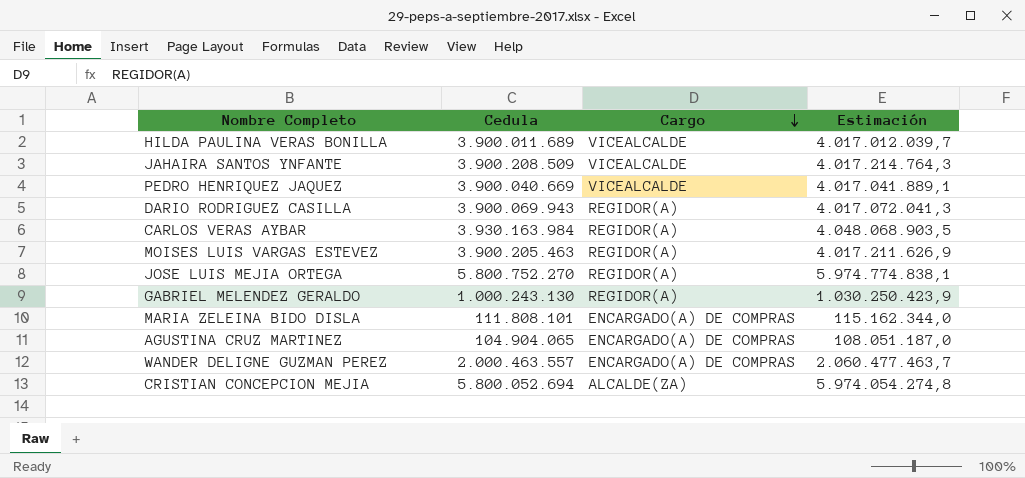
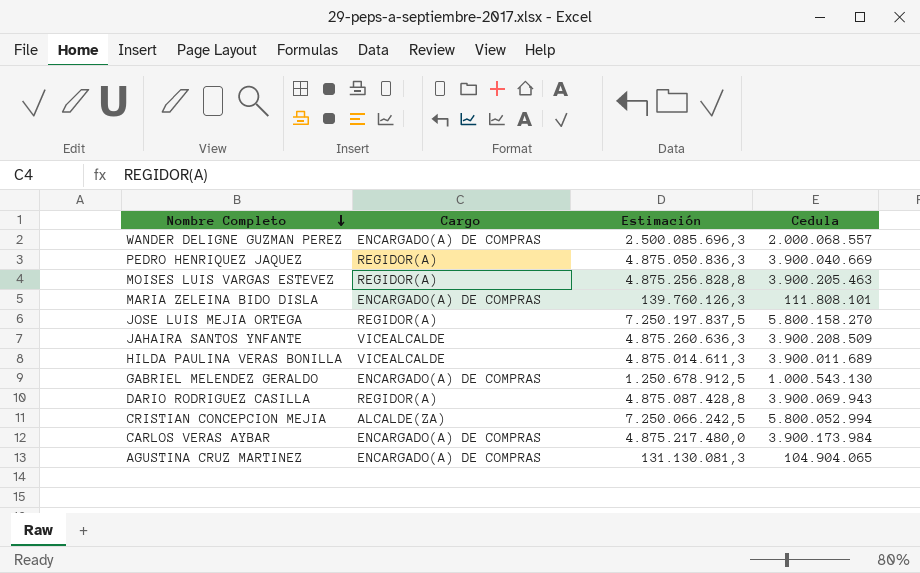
row order: Cargo descending -> Nombre Completo descending
column Estimación | formula: [Cedula] * 1,03 -> [Cedula] * 1,25
column Cedula | position: 2 -> 4
WANDER DELIGNE GUZMAN PEREZ | Cedula: 2.000.463.557 -> 2.000.068.557
PEDRO HENRIQUEZ JAQUEZ | Cargo: VICEALCALDE -> REGIDOR(A)
JOSE LUIS MEJIA ORTEGA | Cedula: 5.800.752.270 -> 5.800.158.270
GABRIEL MELENDEZ GERALDO | Cargo: REGIDOR(A) -> ENCARGADO(A) DE COMPRAS
GABRIEL MELENDEZ GERALDO | Cedula: 1.000.243.130 -> 1.000.543.130
CRISTIAN CONCEPCION MEJIA | Cedula: 5.800.052.694 -> 5.800.052.994
CARLOS VERAS AYBAR | Cargo: REGIDOR(A) -> ENCARGADO(A) DE COMPRAS
CARLOS VERAS AYBAR | Cedula: 3.930.163.984 -> 3.900.173.984

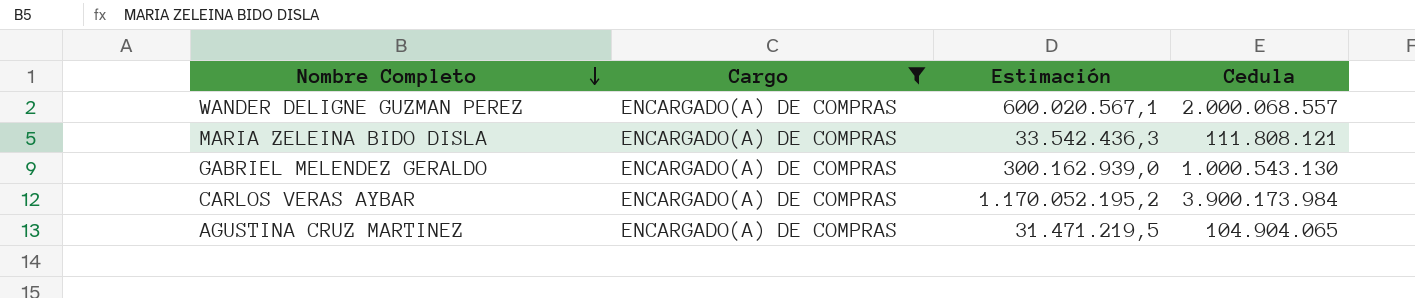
filter: none -> Cargo = ENCARGADO(A) DE COMPRAS
column Estimación | formula: [Cedula] * 1,25 -> [Cedula] * 0,3
MARIA ZELEINA BIDO DISLA | Cedula: 111.808.101 -> 111.808.121

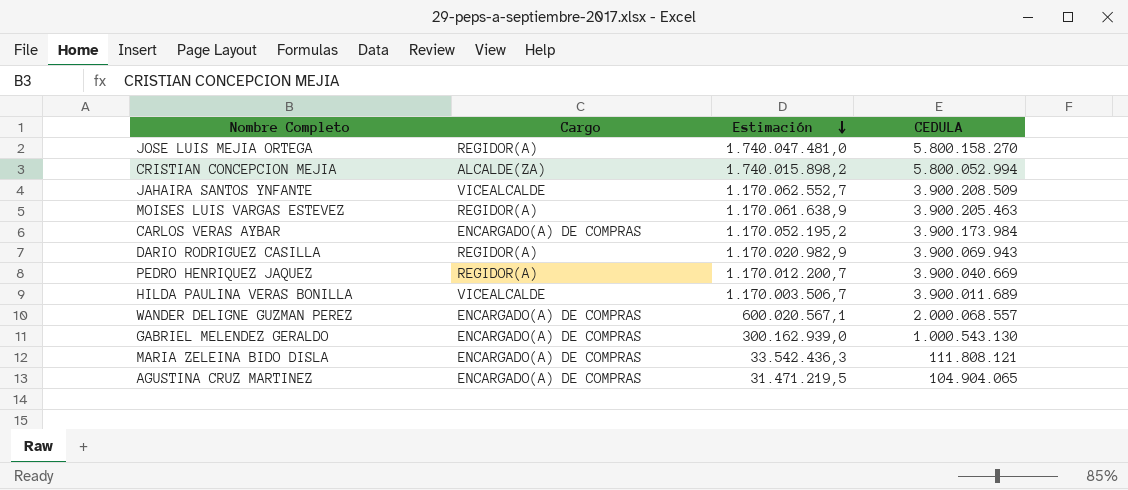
filter: Cargo = ENCARGADO(A) DE COMPRAS -> none
row order: Nombre Completo descending -> Estimación descending
column name: Cedula -> CEDULA

